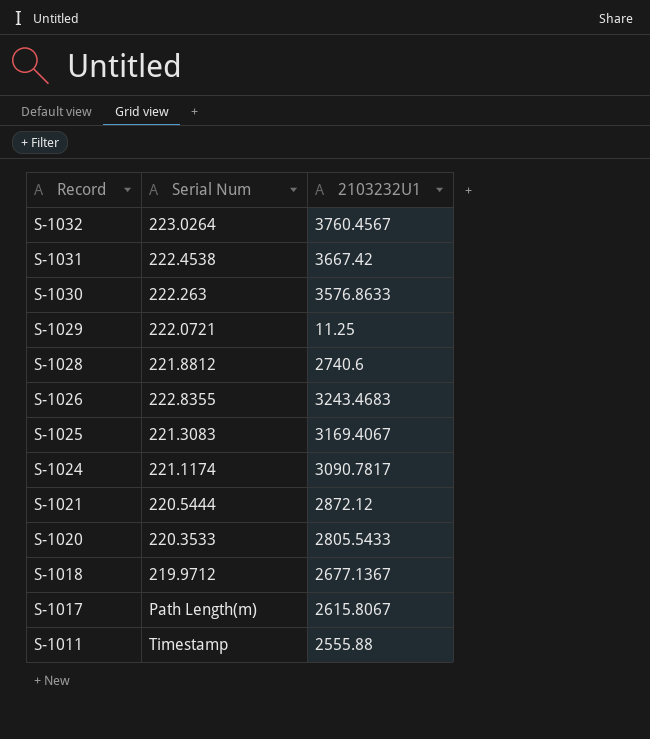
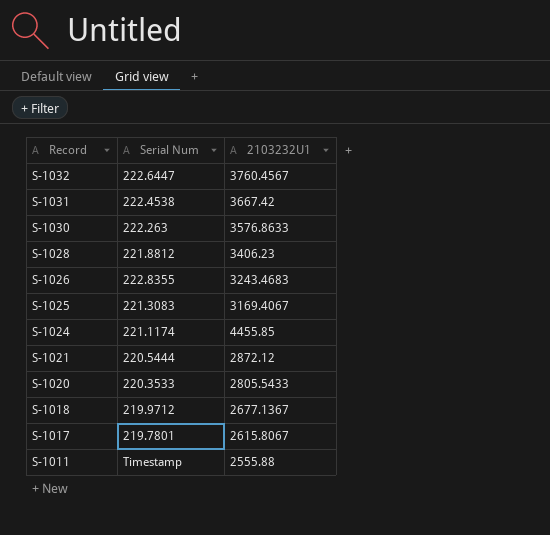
row S-1029: 222.0721 | 11.25 -> none
S-1032 | Serial Num: 223.0264 -> 222.6447
S-1028 | 2103232U1: 2740.6 -> 3406.23
S-1024 | 2103232U1: 3090.7817 -> 4455.85
S-1017 | Serial Num: Path Length(m) -> 219.7801

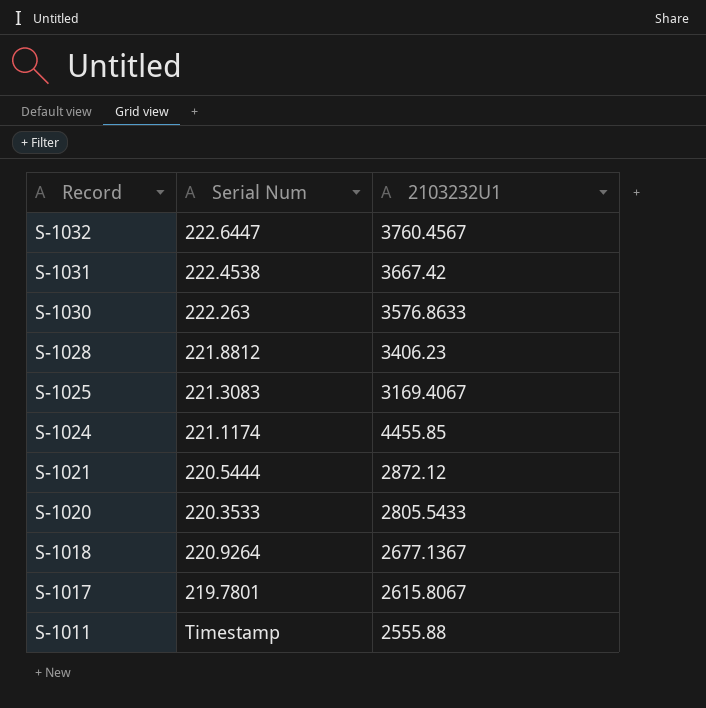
row S-1026: 222.8355 | 3243.4683 -> none
S-1018 | Serial Num: 219.9712 -> 220.9264

